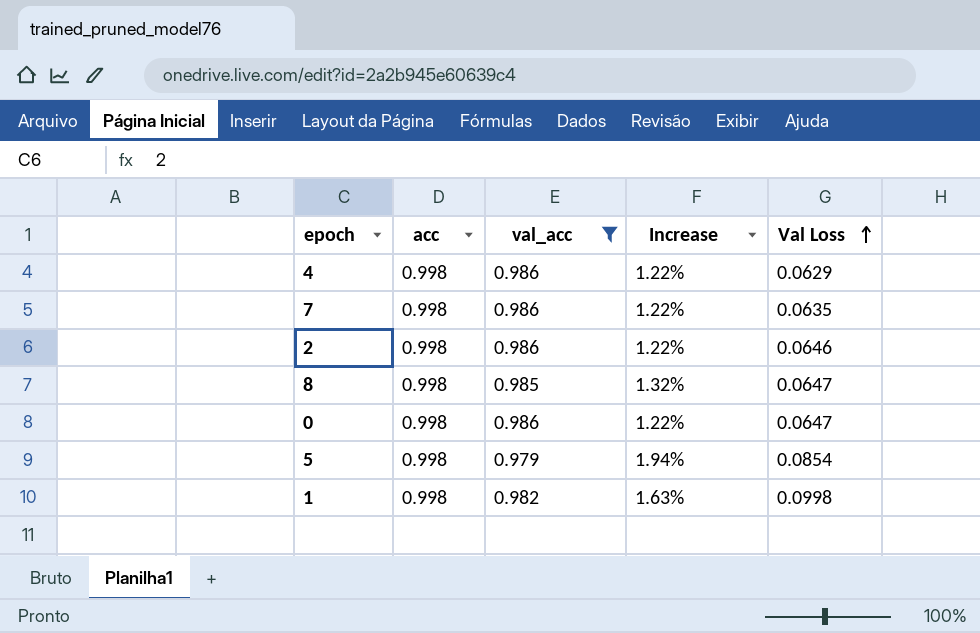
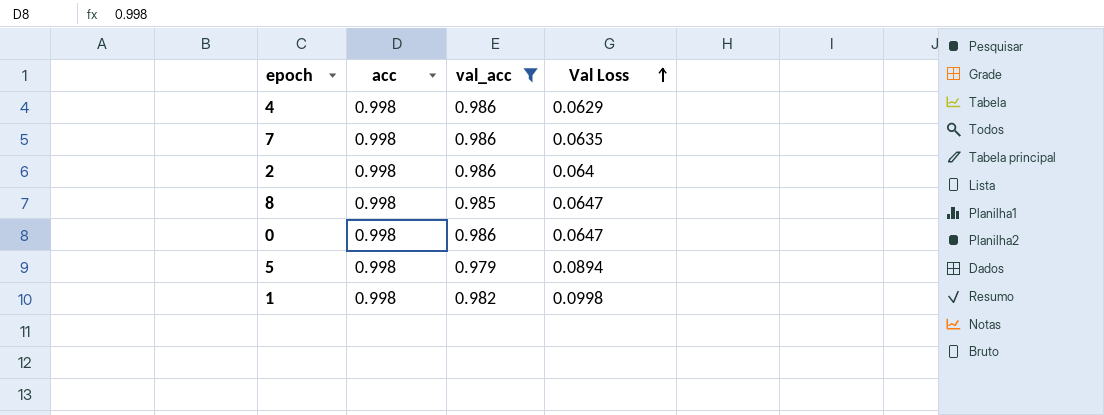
column Increase | formula: ([acc] - [val_acc]) / [val_acc] -> none
2 | Val Loss: 0.0646 -> 0.064
5 | Val Loss: 0.0854 -> 0.0894

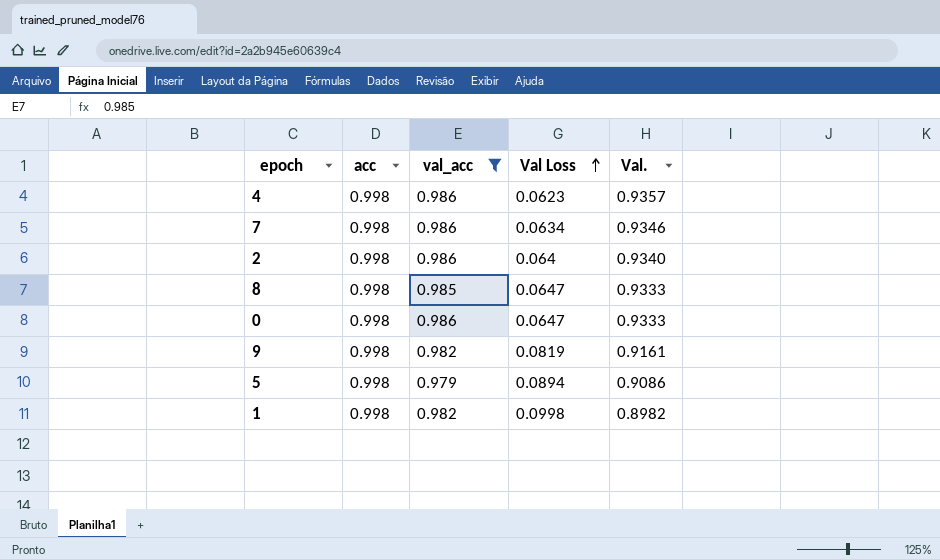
column Val. | formula: none -> [acc] - [Val Loss]
4 | Val Loss: 0.0629 -> 0.0623
7 | Val Loss: 0.0635 -> 0.0634
row 9: none -> 0.998 | 0.982 | 0.0819 | 0.9161

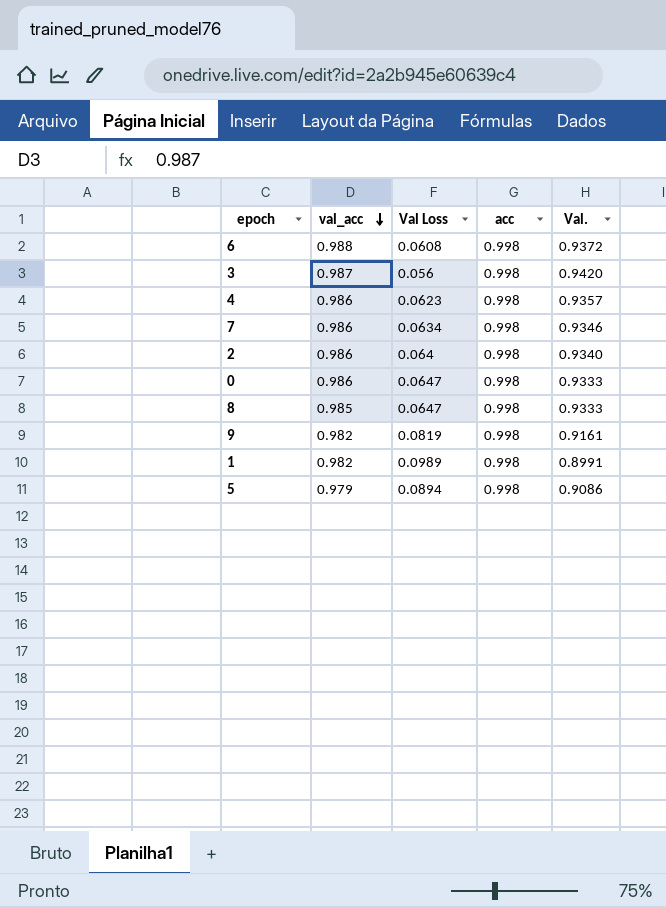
filter: val_acc <= 0.986 -> none
row order: Val Loss ascending -> val_acc descending
column acc | position: 2 -> 4
1 | Val Loss: 0.0998 -> 0.0989
1 | Val.: 0.8982 -> 0.8991

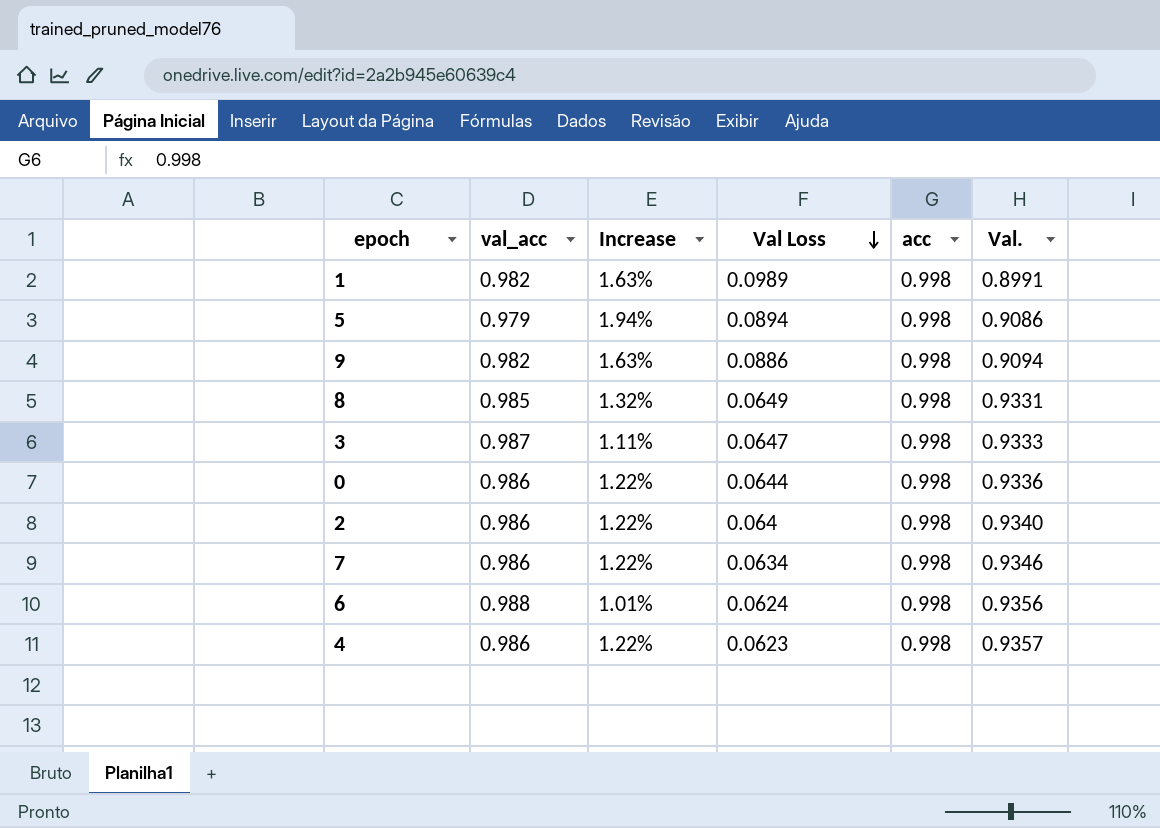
row order: val_acc descending -> Val Loss descending
column Increase | formula: none -> ([acc] - [val_acc]) / [val_acc]
9 | Val Loss: 0.0819 -> 0.0886
9 | Val.: 0.9161 -> 0.9094
8 | Val Loss: 0.0647 -> 0.0649
8 | Val.: 0.9333 -> 0.9331
3 | Val Loss: 0.056 -> 0.0647
3 | Val.: 0.9420 -> 0.9333
0 | Val Loss: 0.0647 -> 0.0644
0 | Val.: 0.9333 -> 0.9336
6 | Val Loss: 0.0608 -> 0.0624
6 | Val.: 0.9372 -> 0.9356

